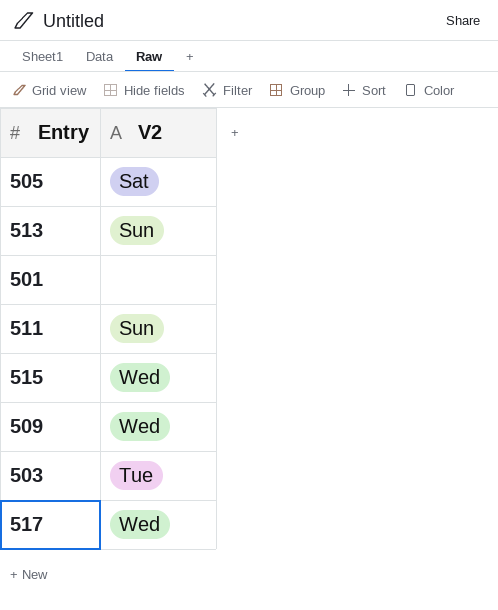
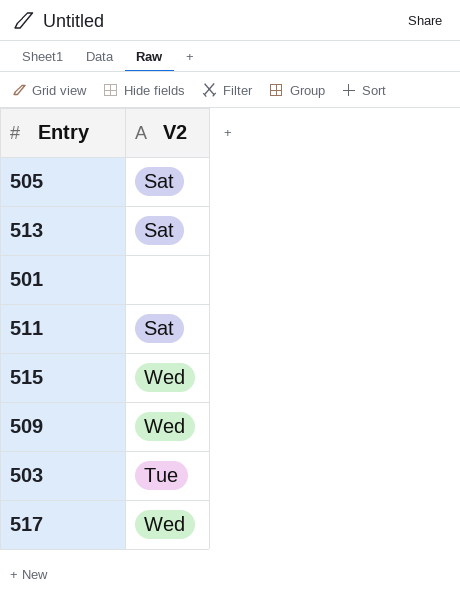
513 | V2: Sun -> Sat
511 | V2: Sun -> Sat

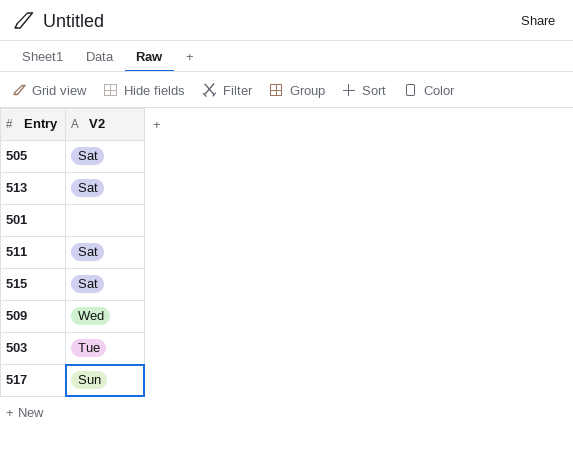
515 | V2: Wed -> Sat
517 | V2: Wed -> Sun

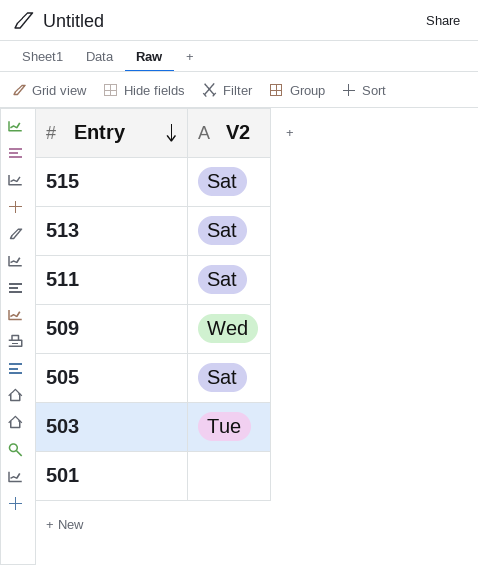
row order: none -> Entry descending
row 517: Sun -> none

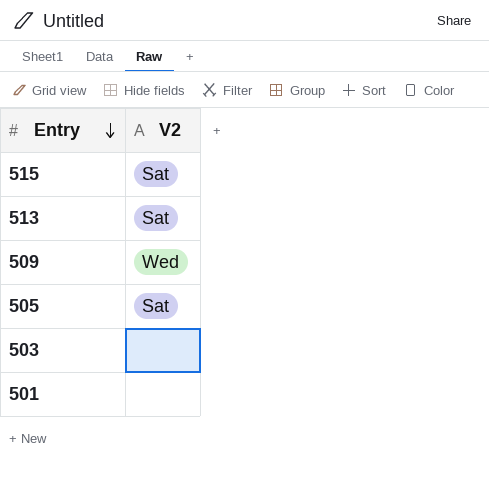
row 511: Sat -> none
503 | V2: Tue -> none

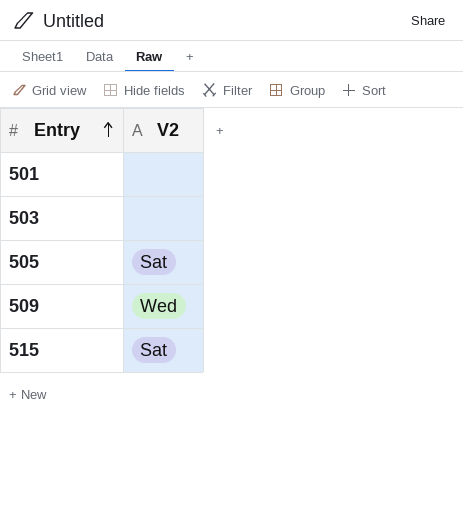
row order: Entry descending -> Entry ascending
row 513: Sat -> none

